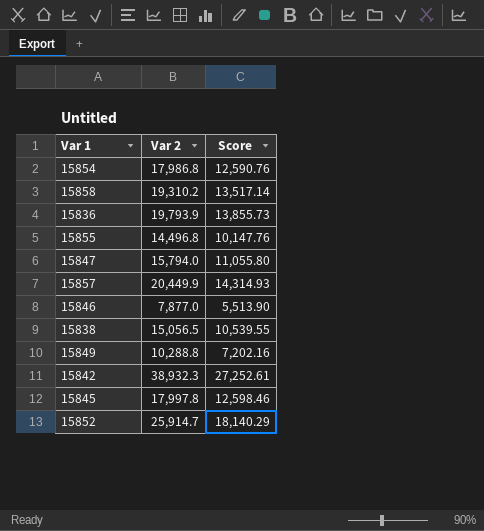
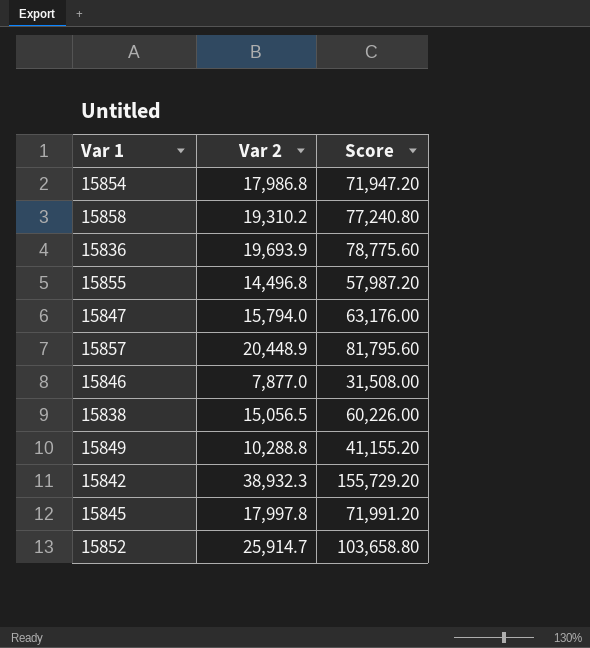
column Score | formula: [Var 2] * 0.7 -> [Var 2] * 4
15836 | Var 2: 19,793.9 -> 19,693.9
15857 | Var 2: 20,449.9 -> 20,448.9

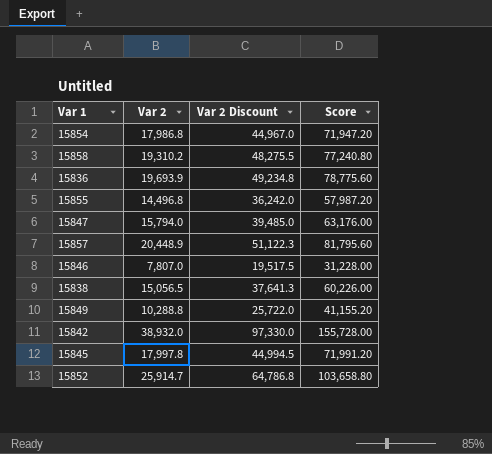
column Var 2 Discount | formula: none -> [Var 2] * 2.5
15846 | Var 2: 7,877.0 -> 7,807.0
15846 | Score: 31,508.00 -> 31,228.00
15842 | Var 2: 38,932.3 -> 38,932.0
15842 | Score: 155,729.20 -> 155,728.00

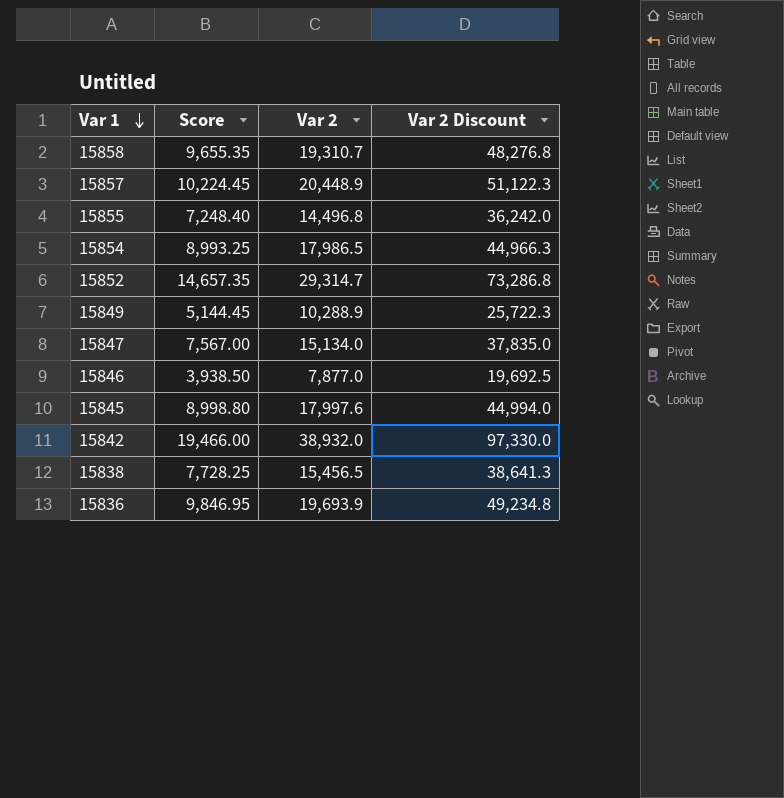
row order: none -> Var 1 descending
column Score | formula: [Var 2] * 4 -> [Var 2] * 0.5
column Score | position: 4 -> 2
15858 | Var 2: 19,310.2 -> 19,310.7
15858 | Var 2 Discount: 48,275.5 -> 48,276.8
15854 | Var 2: 17,986.8 -> 17,986.5
15854 | Var 2 Discount: 44,967.0 -> 44,966.3
15852 | Var 2: 25,914.7 -> 29,314.7
15852 | Var 2 Discount: 64,786.8 -> 73,286.8
15849 | Var 2: 10,288.8 -> 10,288.9
15849 | Var 2 Discount: 25,722.0 -> 25,722.3
15847 | Var 2: 15,794.0 -> 15,134.0
15847 | Var 2 Discount: 39,485.0 -> 37,835.0
15846 | Var 2: 7,807.0 -> 7,877.0
15846 | Var 2 Discount: 19,517.5 -> 19,692.5
15845 | Var 2: 17,997.8 -> 17,997.6
15845 | Var 2 Discount: 44,994.5 -> 44,994.0
15838 | Var 2: 15,056.5 -> 15,456.5
15838 | Var 2 Discount: 37,641.3 -> 38,641.3

